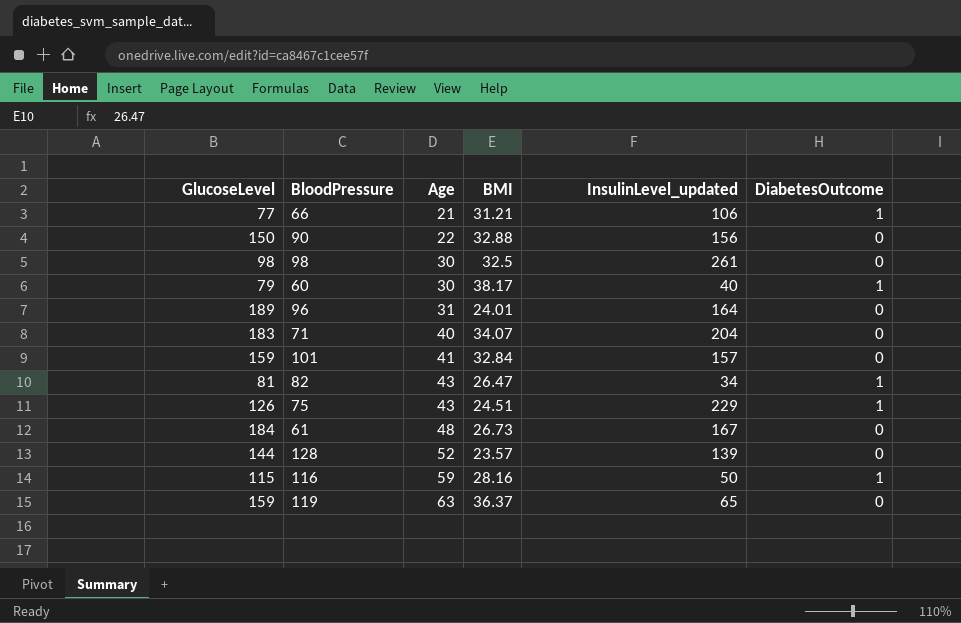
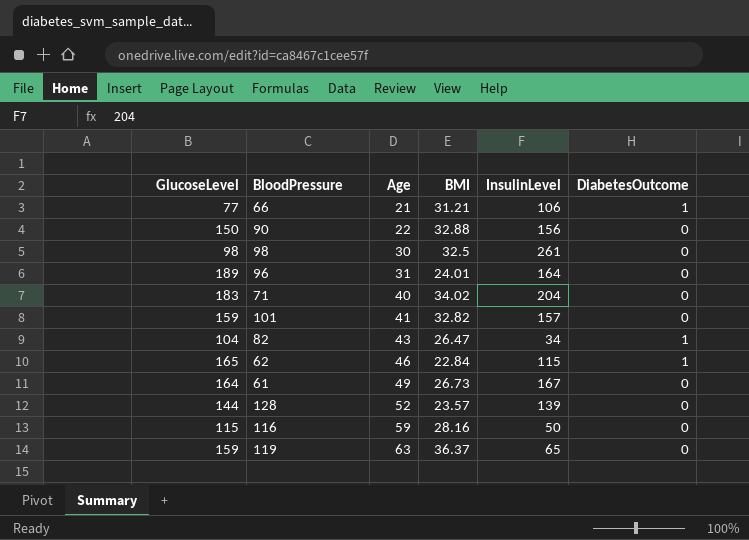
column name: InsulinLevel_updated -> InsulinLevel
row 60: 79 | 30 | 38.17 | 40 | 1 -> none
row 75: 126 | 43 | 24.51 | 229 | 1 -> none
71 | BMI: 34.07 -> 34.02
101 | BMI: 32.84 -> 32.82
82 | GlucoseLevel: 81 -> 104
row 62: none -> 165 | 46 | 22.84 | 115 | 1
61 | GlucoseLevel: 184 -> 164
61 | Age: 48 -> 49
116 | DiabetesOutcome: 1 -> 0

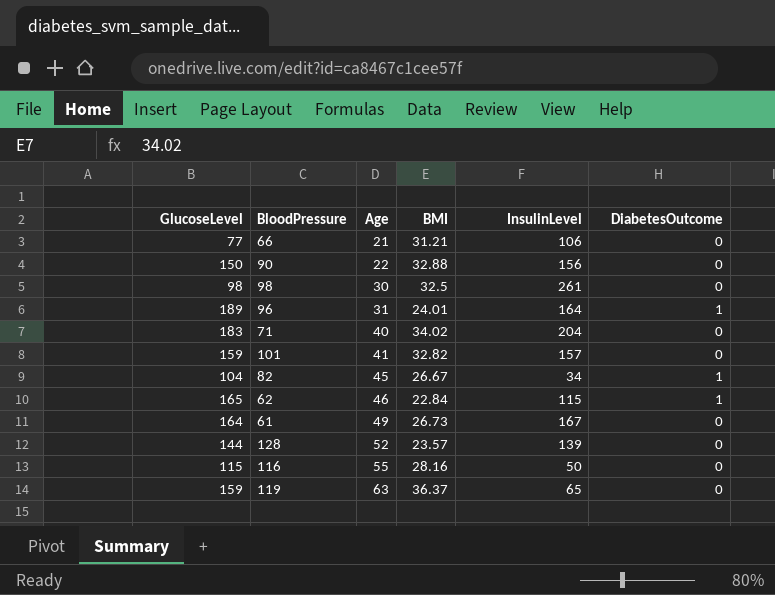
66 | DiabetesOutcome: 1 -> 0
96 | DiabetesOutcome: 0 -> 1
82 | Age: 43 -> 45
82 | BMI: 26.47 -> 26.67
116 | Age: 59 -> 55

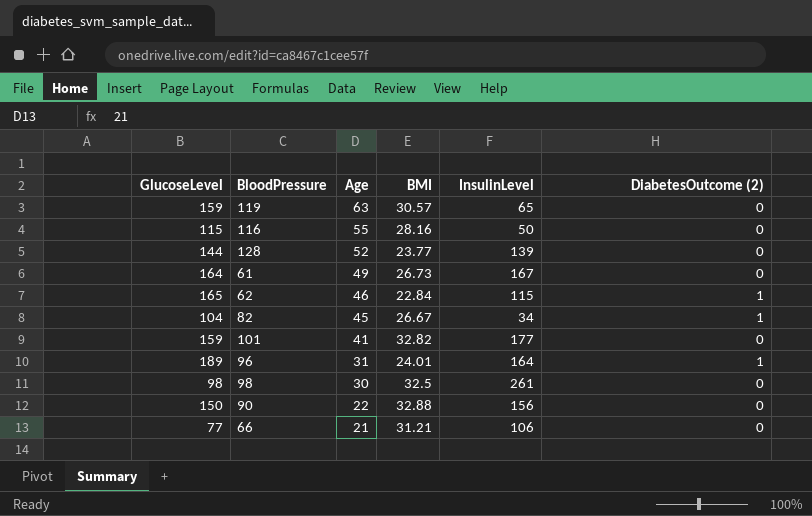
row order: Age ascending -> Age descending
column name: DiabetesOutcome -> DiabetesOutcome (2)
row 71: 183 | 40 | 34.02 | 204 | 0 -> none
119 | BMI: 36.37 -> 30.57
128 | BMI: 23.57 -> 23.77
101 | InsulinLevel: 157 -> 177

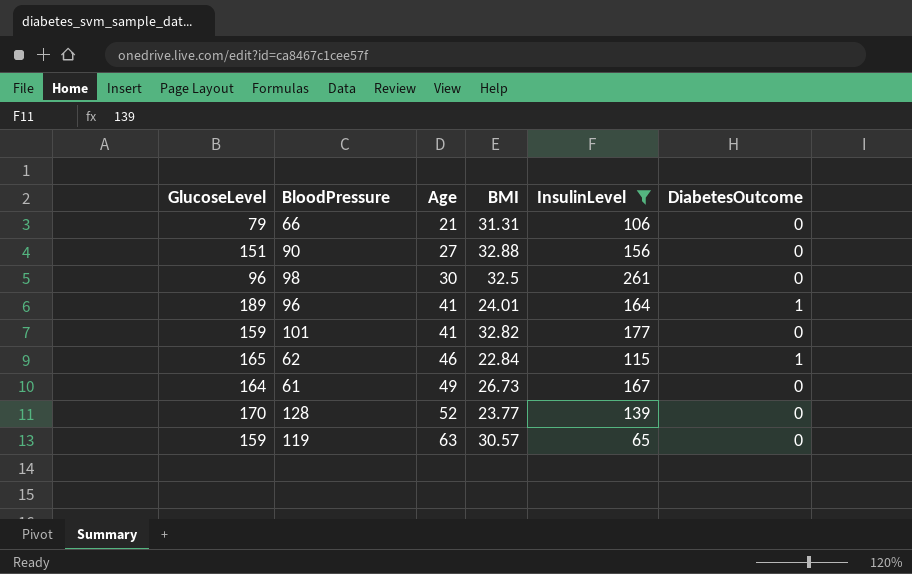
filter: none -> InsulinLevel >= 65
row order: Age descending -> Age ascending
column name: DiabetesOutcome (2) -> DiabetesOutcome
66 | GlucoseLevel: 77 -> 79
66 | BMI: 31.21 -> 31.31
90 | GlucoseLevel: 150 -> 151
90 | Age: 22 -> 27
98 | GlucoseLevel: 98 -> 96
96 | Age: 31 -> 41
128 | GlucoseLevel: 144 -> 170

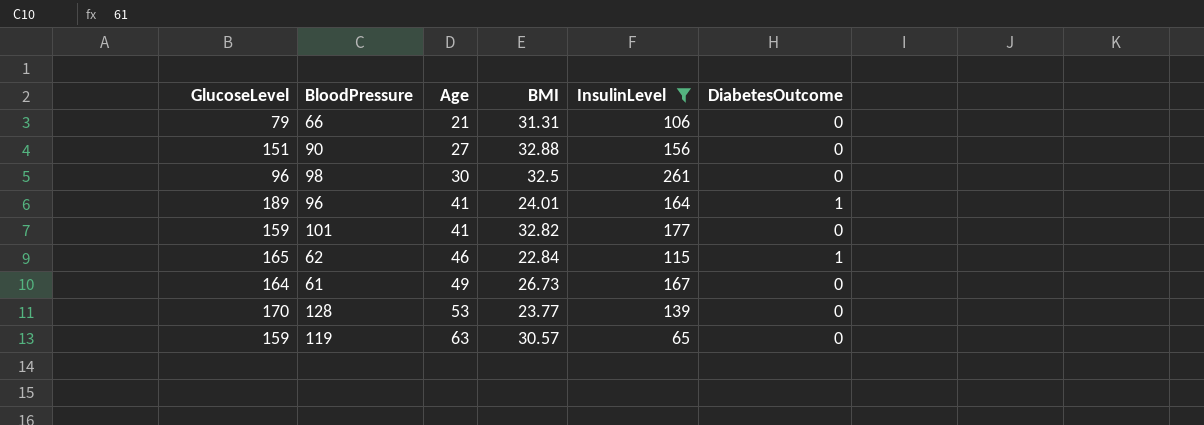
128 | Age: 52 -> 53

